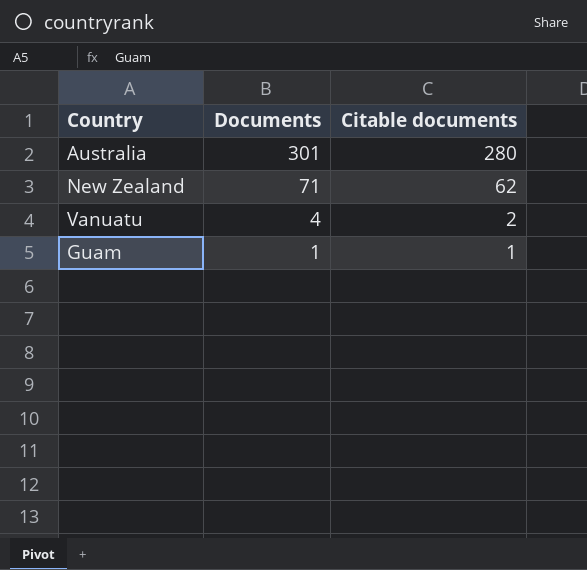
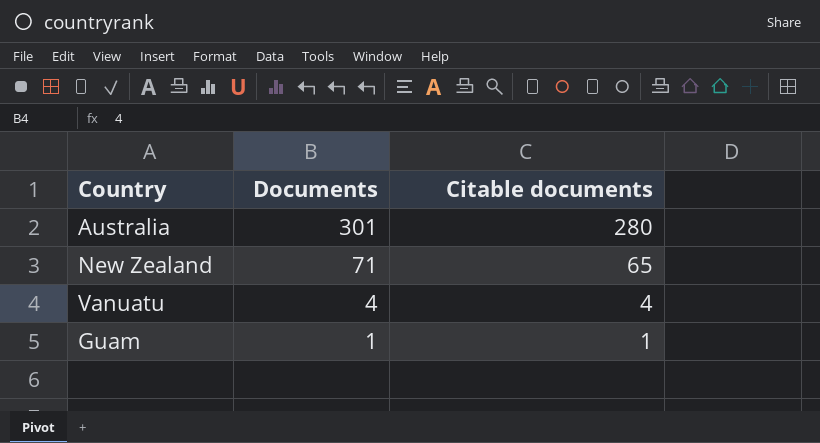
New Zealand | Citable documents: 62 -> 65
Vanuatu | Citable documents: 2 -> 4

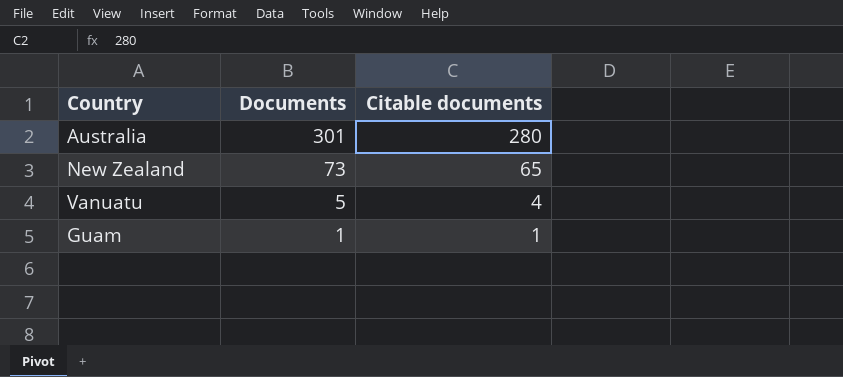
New Zealand | Documents: 71 -> 73
Vanuatu | Documents: 4 -> 5

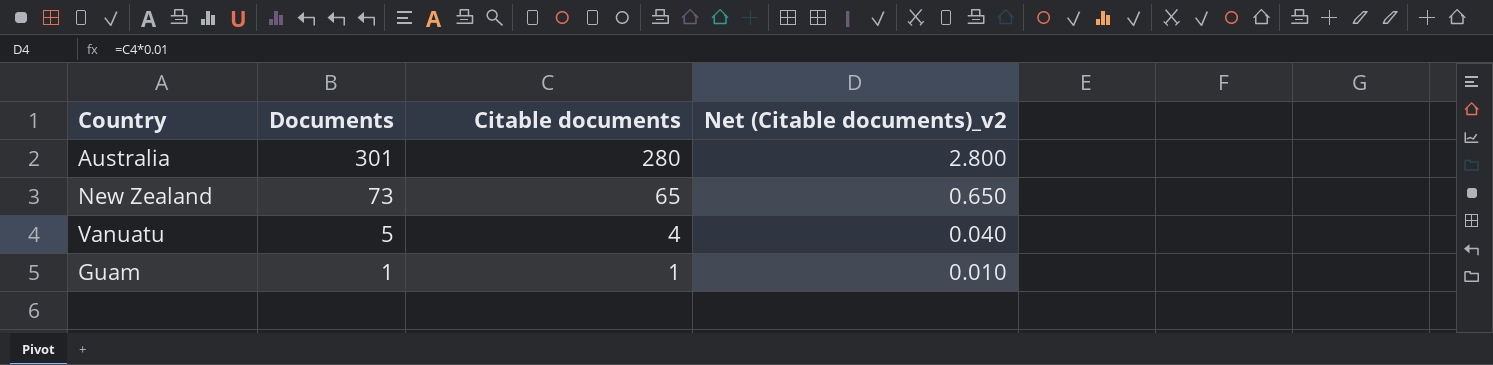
column Net (Citable documents)_v2 | formula: none -> [Citable documents] * 0.01

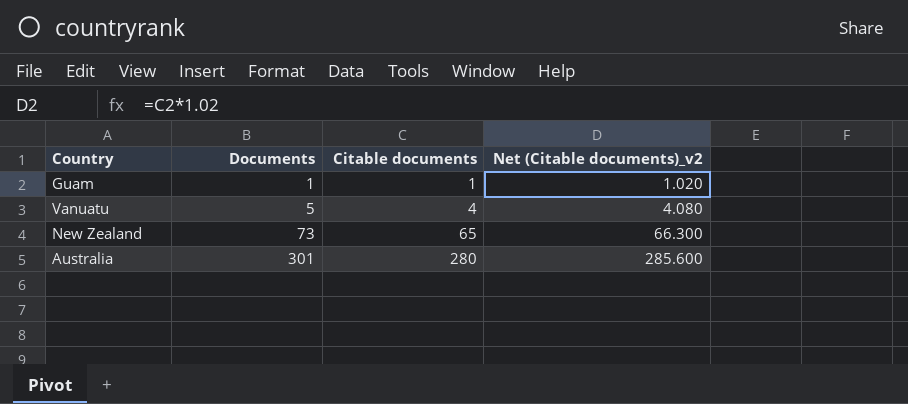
row order: Documents descending -> Documents ascending
column Net (Citable documents)_v2 | formula: [Citable documents] * 0.01 -> [Citable documents] * 1.02

